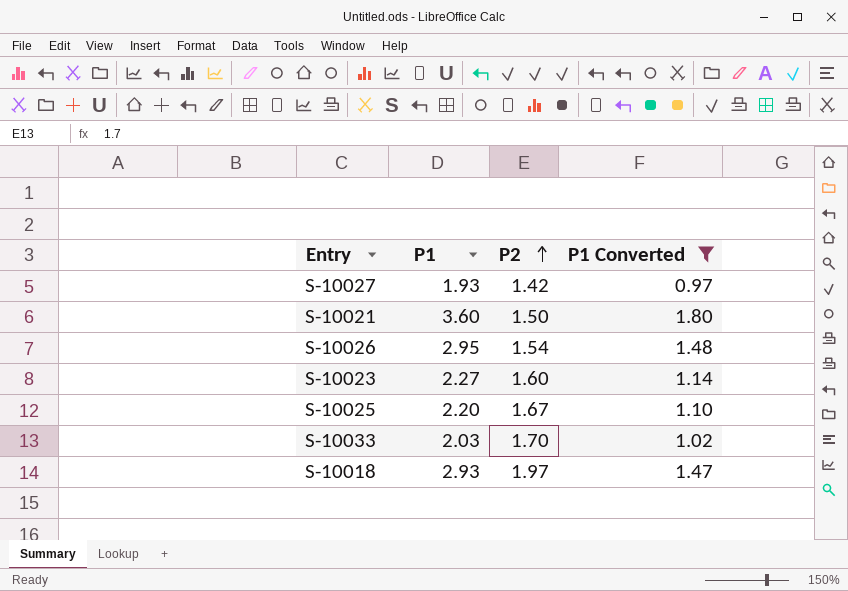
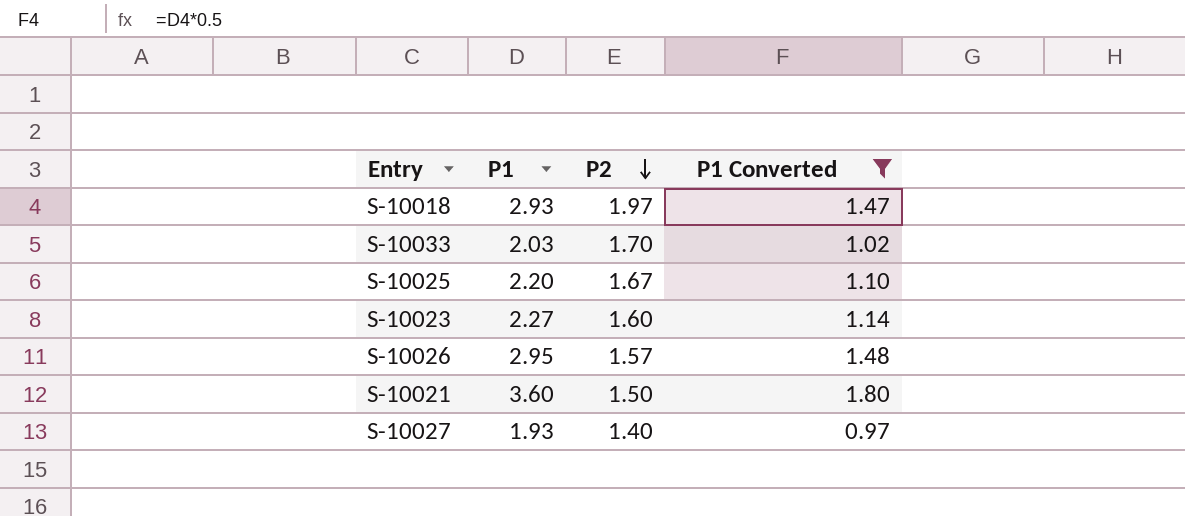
row order: P2 ascending -> P2 descending
S-10026 | P2: 1.54 -> 1.57
S-10027 | P2: 1.42 -> 1.40

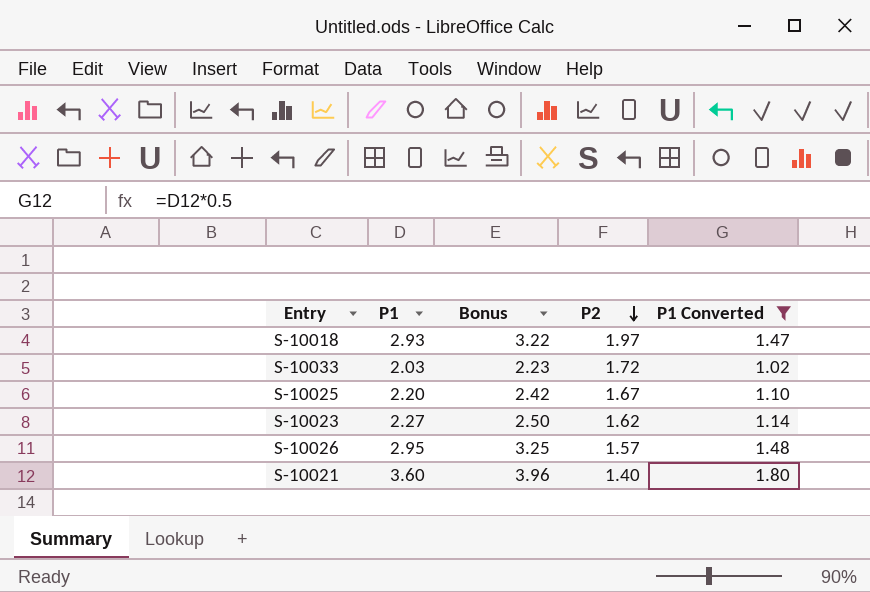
column Bonus | formula: none -> [P1] * 1.1
row S-10027: 1.93 | 1.40 | 0.97 -> none
S-10033 | P2: 1.70 -> 1.72
S-10023 | P2: 1.60 -> 1.62
S-10021 | P2: 1.50 -> 1.40

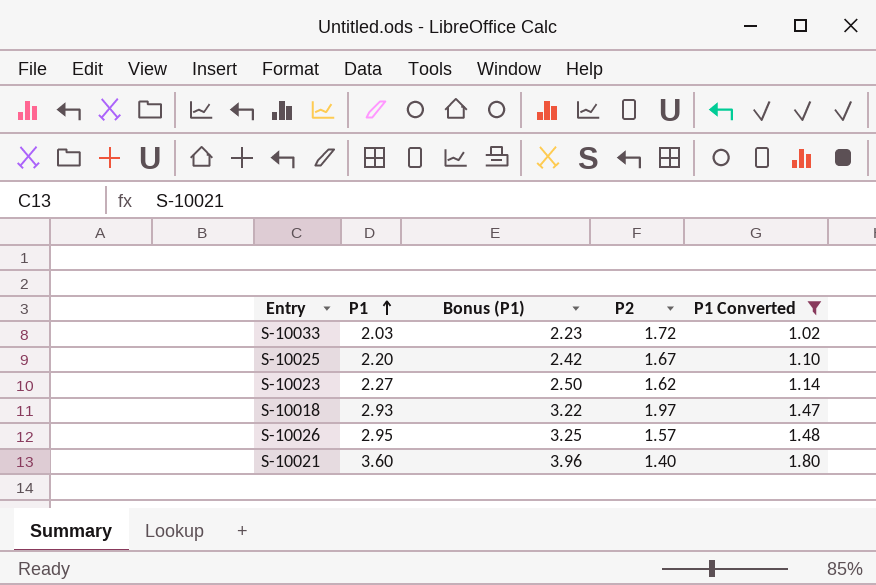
row order: P2 descending -> P1 ascending
column name: Bonus -> Bonus (P1)

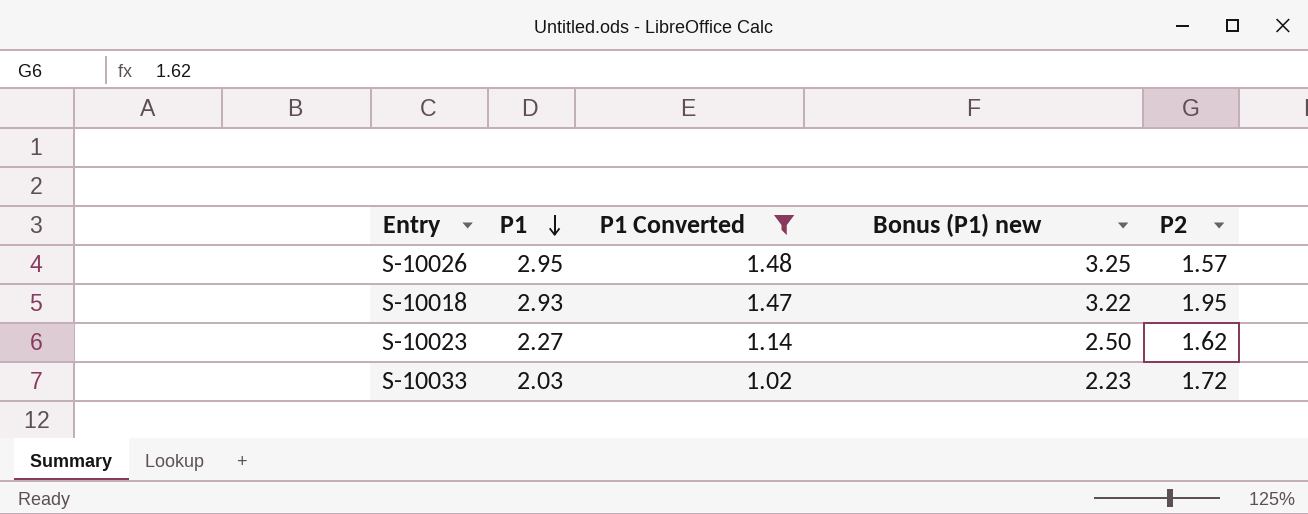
row order: P1 ascending -> P1 descending
column P1 Converted | position: 5 -> 3
column name: Bonus (P1) -> Bonus (P1) new
row S-10025: 2.20 | 2.42 | 1.67 | 1.10 -> none
row S-10021: 3.60 | 3.96 | 1.40 | 1.80 -> none
S-10018 | P2: 1.97 -> 1.95

